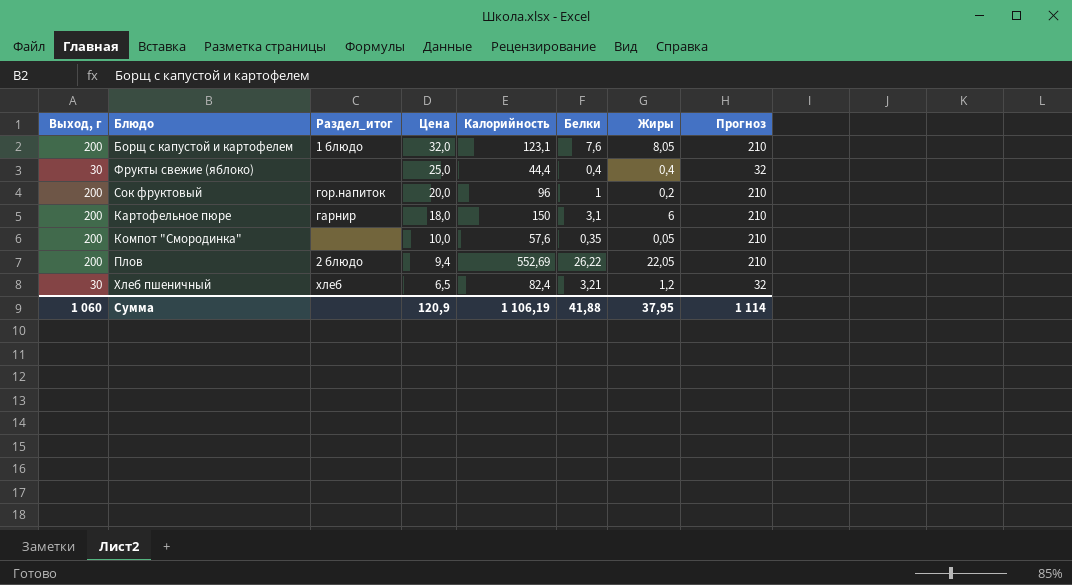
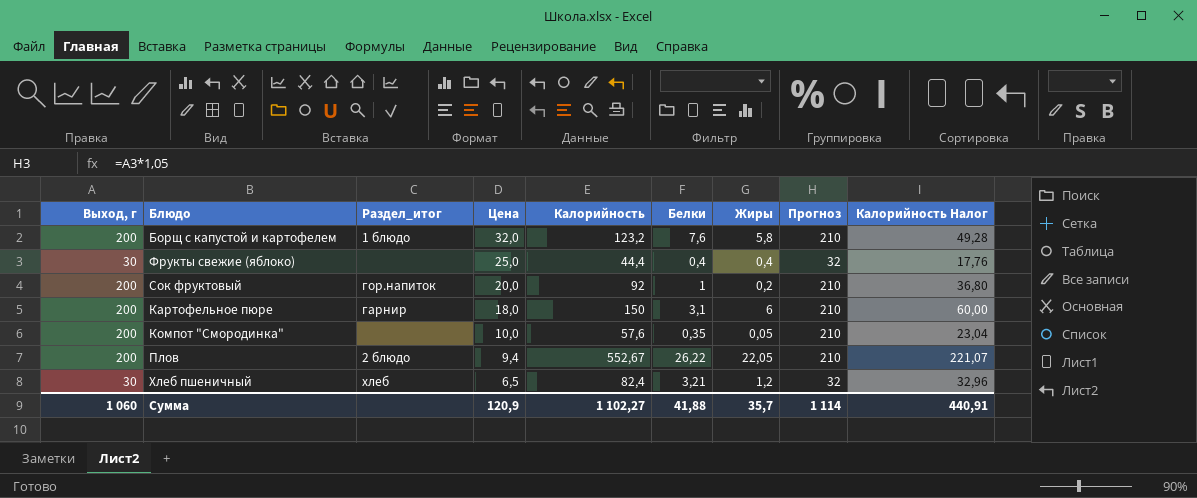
column Калорийность Налог | formula: none -> [Калорийность] * 0,4
Борщ с капустой и картофелем | Калорийность: 123,1 -> 123,2
Борщ с капустой и картофелем | Жиры: 8,05 -> 5,8
Сок фруктовый | Калорийность: 96 -> 92
Плов | Калорийность: 552,69 -> 552,67
Сумма | Калорийность: 1 106,19 -> 1 102,27
Сумма | Жиры: 37,95 -> 35,7

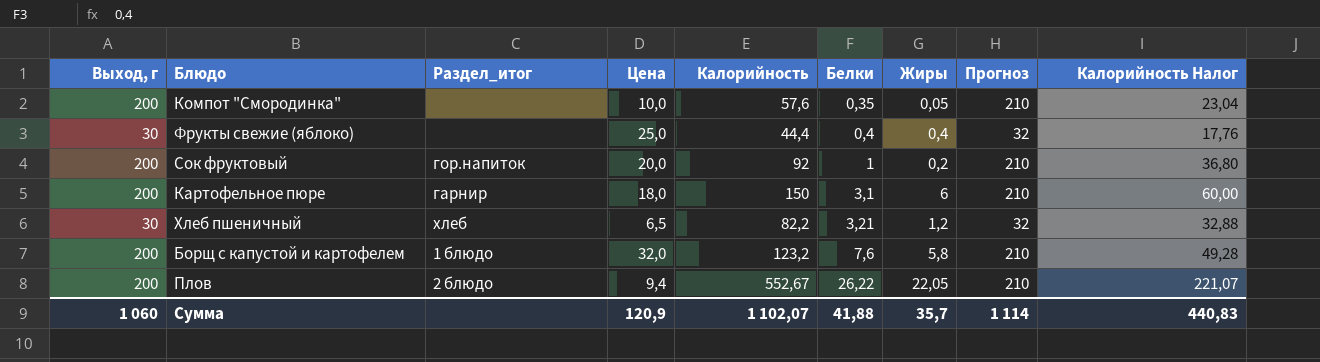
row order: Цена descending -> Белки ascending
Хлеб пшеничный | Калорийность: 82,4 -> 82,2
Хлеб пшеничный | Калорийность Налог: 32,96 -> 32,88
Сумма | Калорийность: 1 102,27 -> 1 102,07
Сумма | Калорийность Налог: 440,91 -> 440,83

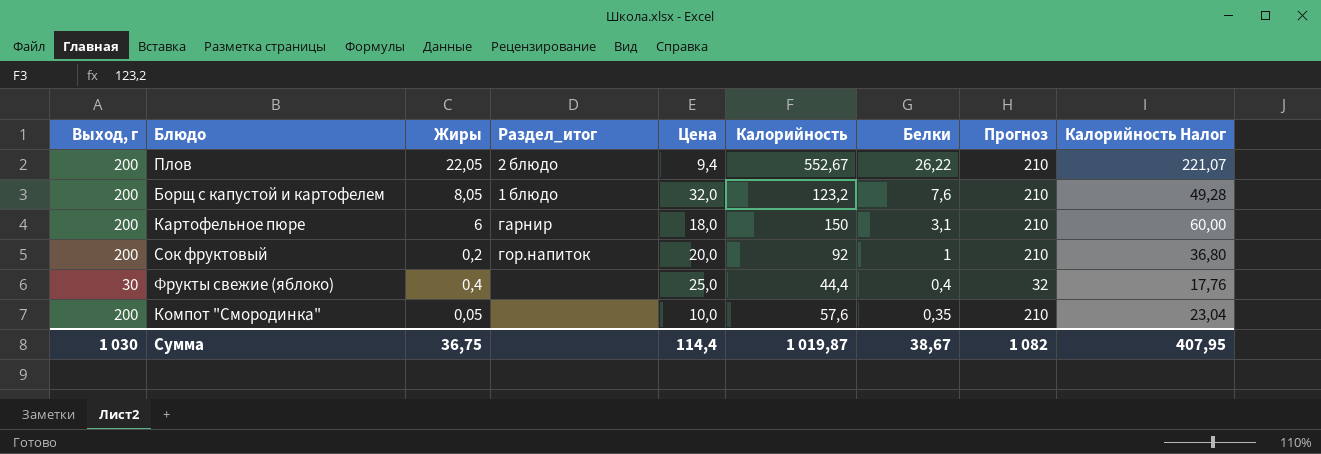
row order: Белки ascending -> Белки descending
column Жиры | position: 7 -> 3
row Хлеб пшеничный: 30 | хлеб | 6,5 | 82,2 | 3,21 | 1,2 | 32 | 32,88 -> none
Борщ с капустой и картофелем | Жиры: 5,8 -> 8,05
Сумма | Выход, г: 1 060 -> 1 030
Сумма | Жиры: 35,7 -> 36,75
Сумма | Цена: 120,9 -> 114,4
Сумма | Калорийность: 1 102,07 -> 1 019,87
Сумма | Белки: 41,88 -> 38,67
Сумма | Прогноз: 1 114 -> 1 082
Сумма | Калорийность Налог: 440,83 -> 407,95

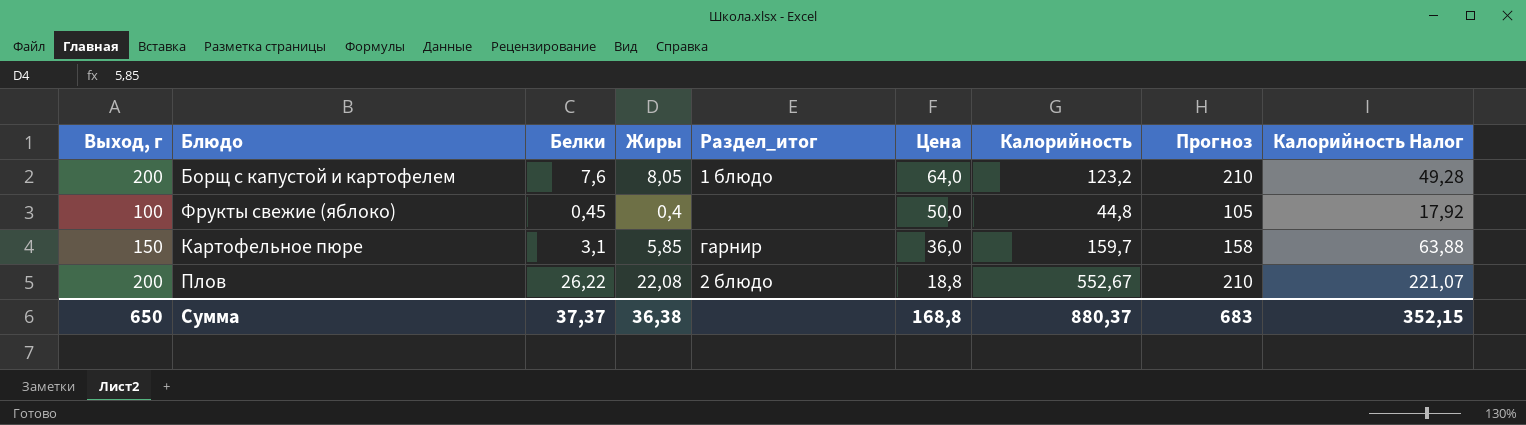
row order: Белки descending -> Цена descending
column Белки | position: 7 -> 3
row Сок фруктовый: 200 | 0,2 | гор.напиток | 20,0 | 92 | 1 | 210 | 36,80 -> none
row Компот "Смородинка": 200 | 0,05 | none | 10,0 | 57,6 | 0,35 | 210 | 23,04 -> none
Борщ с капустой и картофелем | Цена: 32,0 -> 64,0
Фрукты свежие (яблоко) | Выход, г: 30 -> 100
Фрукты свежие (яблоко) | Белки: 0,4 -> 0,45
Фрукты свежие (яблоко) | Цена: 25,0 -> 50,0
Фрукты свежие (яблоко) | Калорийность: 44,4 -> 44,8
Фрукты свежие (яблоко) | Прогноз: 32 -> 105
Фрукты свежие (яблоко) | Калорийность Налог: 17,76 -> 17,92
Картофельное пюре | Выход, г: 200 -> 150
Картофельное пюре | Жиры: 6 -> 5,85
Картофельное пюре | Цена: 18,0 -> 36,0
Картофельное пюре | Калорийность: 150 -> 159,7
Картофельное пюре | Прогноз: 210 -> 158
Картофельное пюре | Калорийность Налог: 60,00 -> 63,88
Плов | Жиры: 22,05 -> 22,08
Плов | Цена: 9,4 -> 18,8
Сумма | Выход, г: 1 030 -> 650
Сумма | Белки: 38,67 -> 37,37
Сумма | Жиры: 36,75 -> 36,38
Сумма | Цена: 114,4 -> 168,8
Сумма | Калорийность: 1 019,87 -> 880,37
Сумма | Прогноз: 1 082 -> 683
Сумма | Калорийность Налог: 407,95 -> 352,15

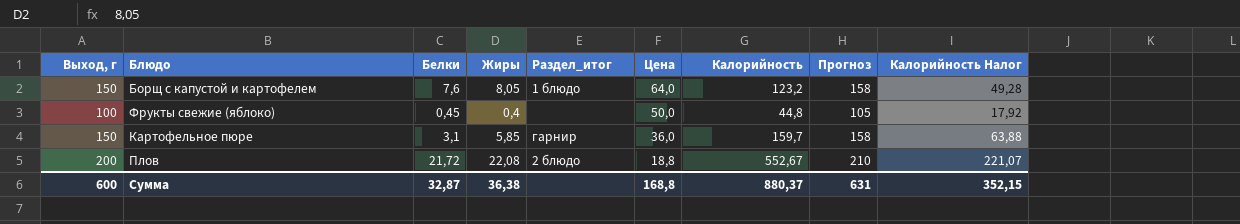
Борщ с капустой и картофелем | Выход, г: 200 -> 150
Борщ с капустой и картофелем | Прогноз: 210 -> 158
Плов | Белки: 26,22 -> 21,72
Сумма | Выход, г: 650 -> 600
Сумма | Белки: 37,37 -> 32,87
Сумма | Прогноз: 683 -> 631

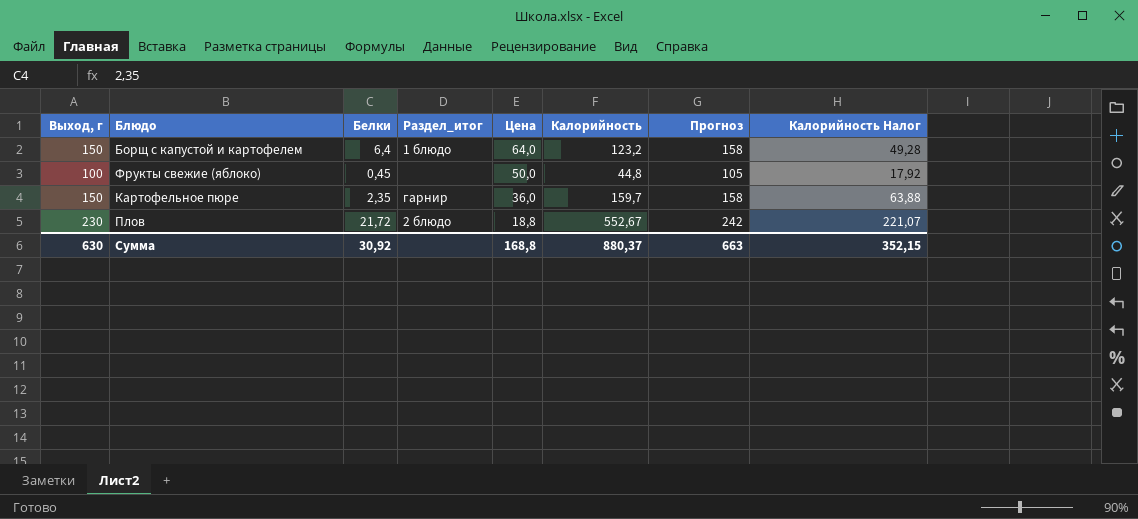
column Жиры | position: 4 -> none
Борщ с капустой и картофелем | Белки: 7,6 -> 6,4
Картофельное пюре | Белки: 3,1 -> 2,35
Плов | Выход, г: 200 -> 230
Плов | Прогноз: 210 -> 242
Сумма | Выход, г: 600 -> 630
Сумма | Белки: 32,87 -> 30,92
Сумма | Прогноз: 631 -> 663

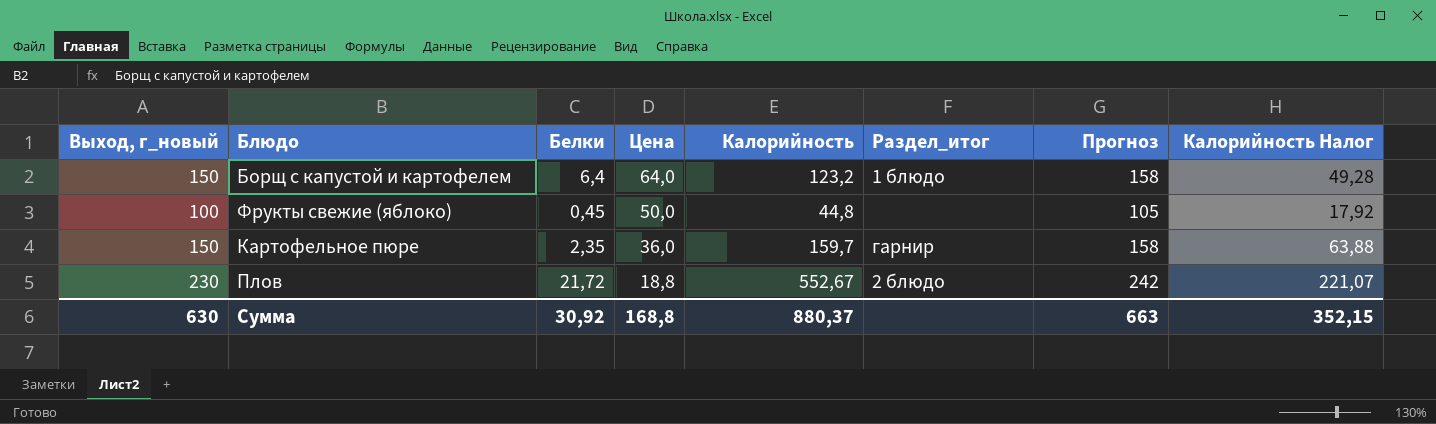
column name: Выход, г -> Выход, г_новый
column Раздел_итог | position: 4 -> 6

